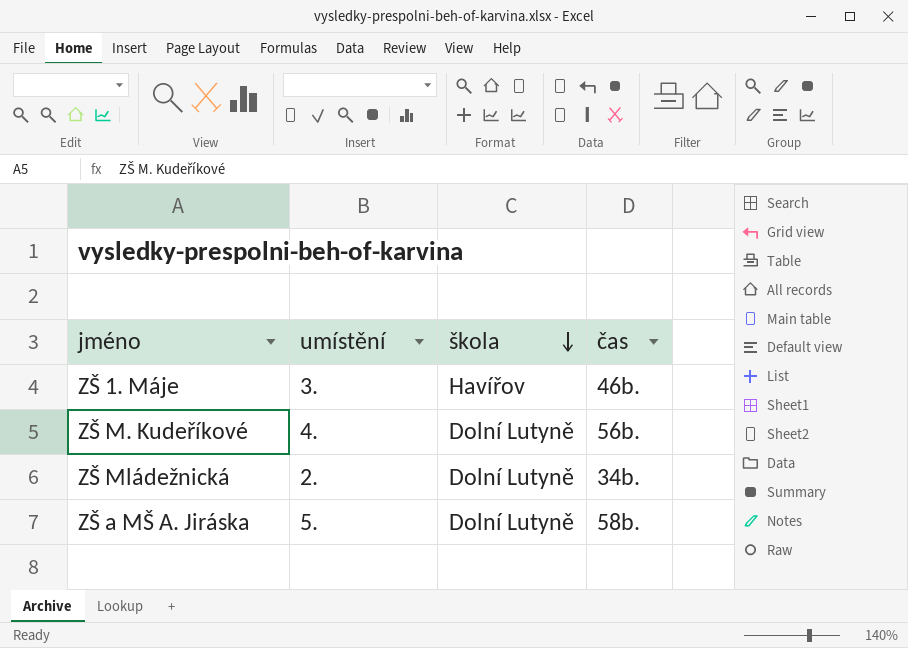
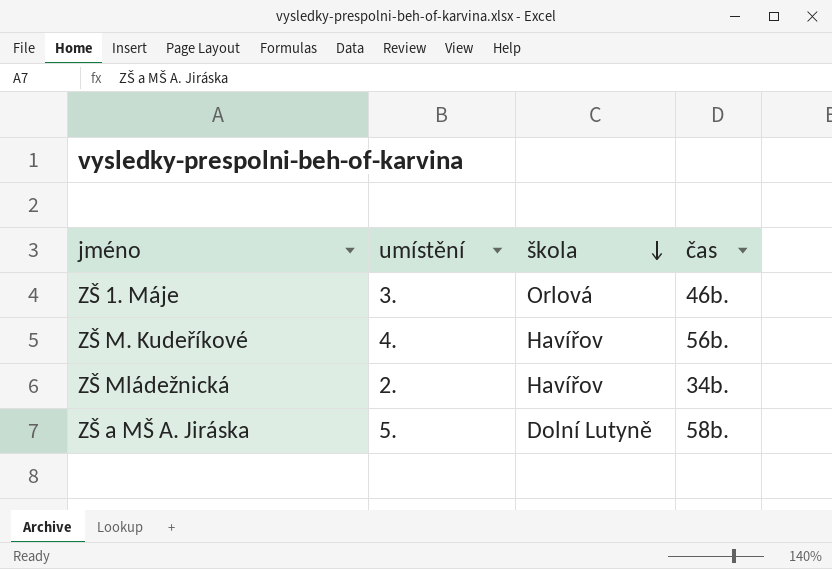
ZŠ 1. Máje | škola: Havířov -> Orlová
ZŠ M. Kudeříkové | škola: Dolní Lutyně -> Havířov
ZŠ Mládežnická | škola: Dolní Lutyně -> Havířov

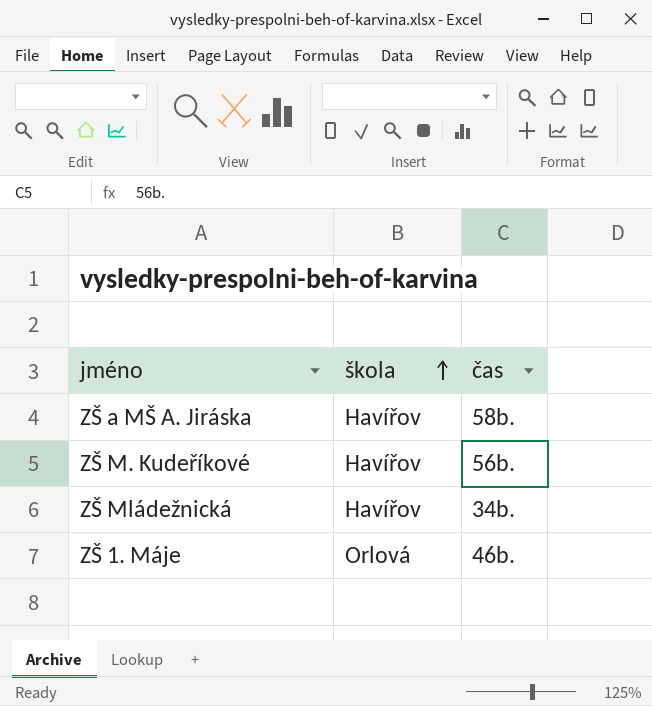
row order: škola descending -> škola ascending
column umístění | position: 2 -> none
ZŠ a MŠ A. Jiráska | škola: Dolní Lutyně -> Havířov

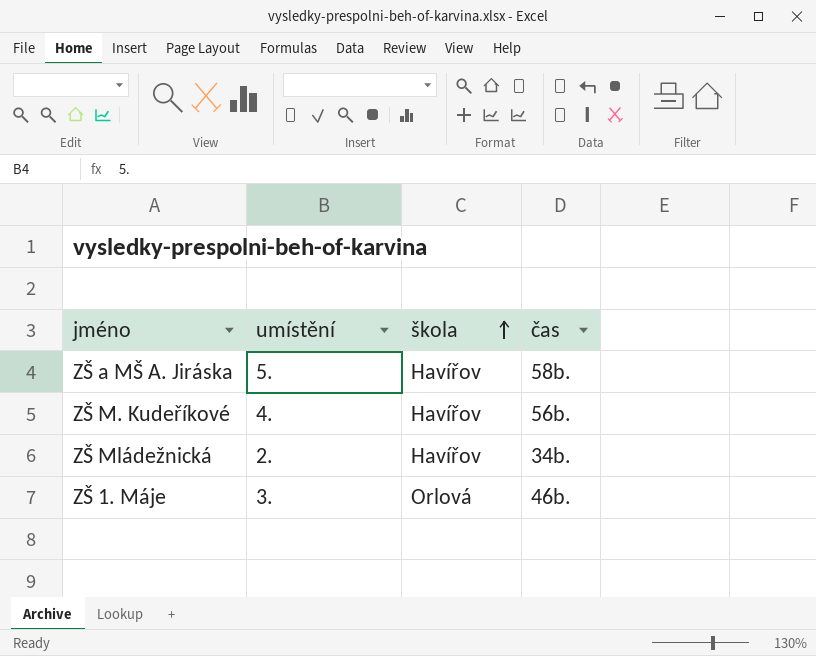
column umístění | position: none -> 2

